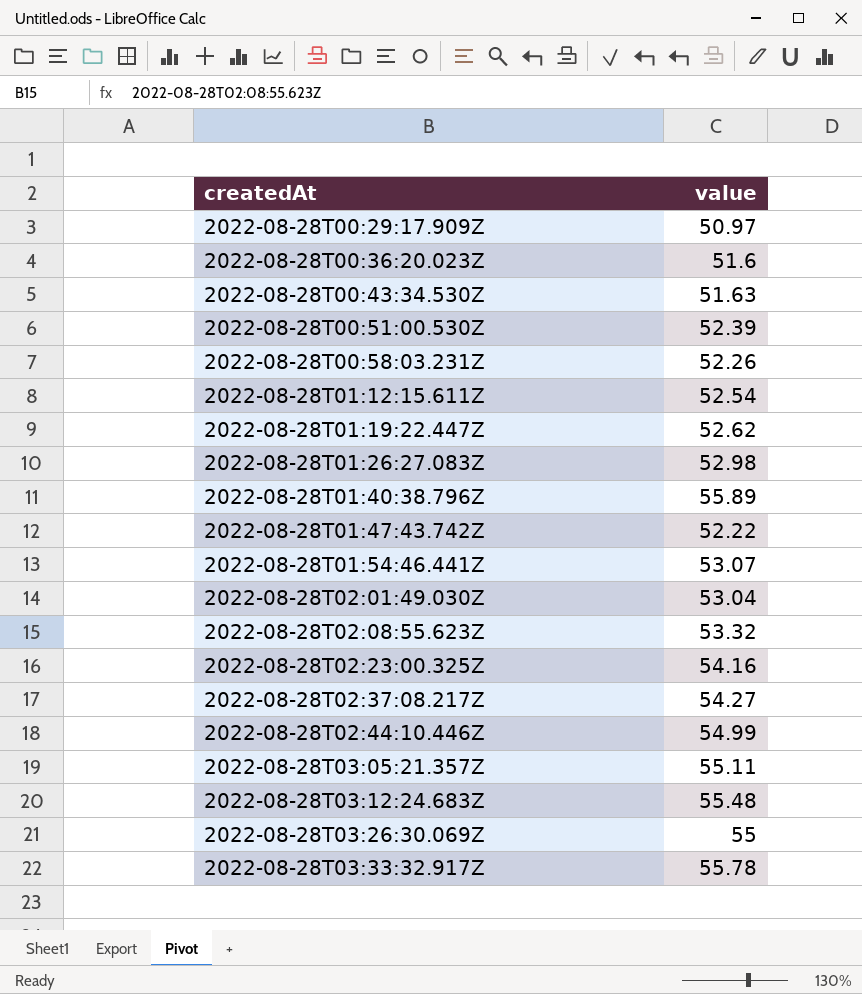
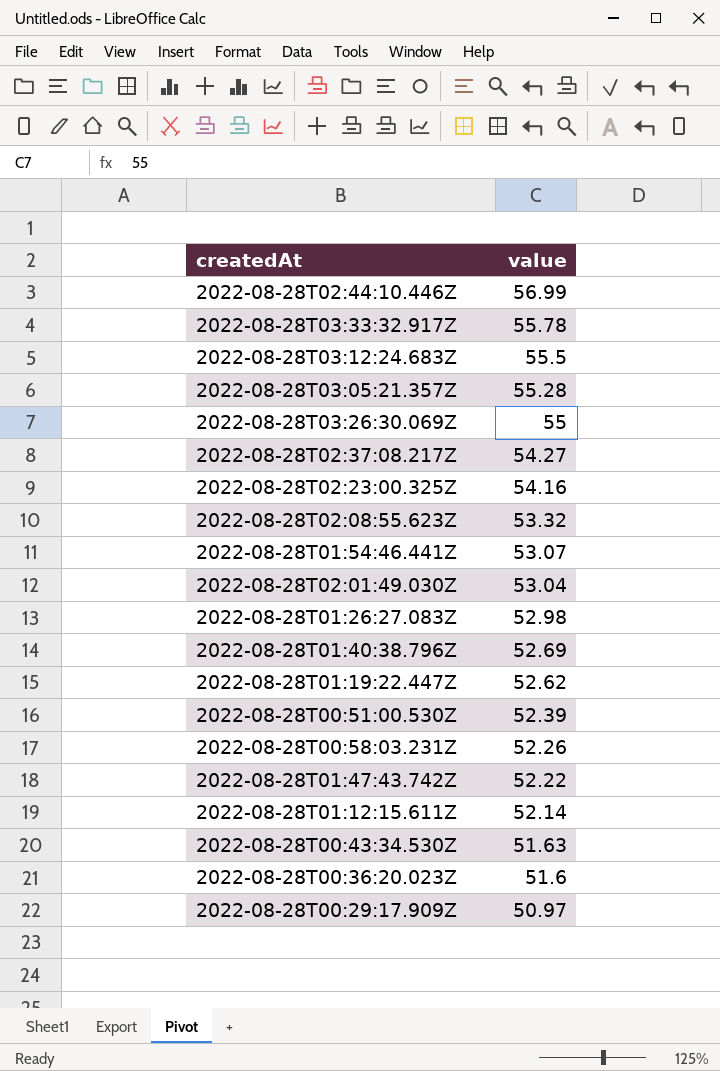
row order: createdAt ascending -> value descending
2022-08-28T02:44:10.446Z | value: 54.99 -> 56.99
2022-08-28T03:12:24.683Z | value: 55.48 -> 55.5
2022-08-28T03:05:21.357Z | value: 55.11 -> 55.28
2022-08-28T01:40:38.796Z | value: 55.89 -> 52.69
2022-08-28T01:12:15.611Z | value: 52.54 -> 52.14

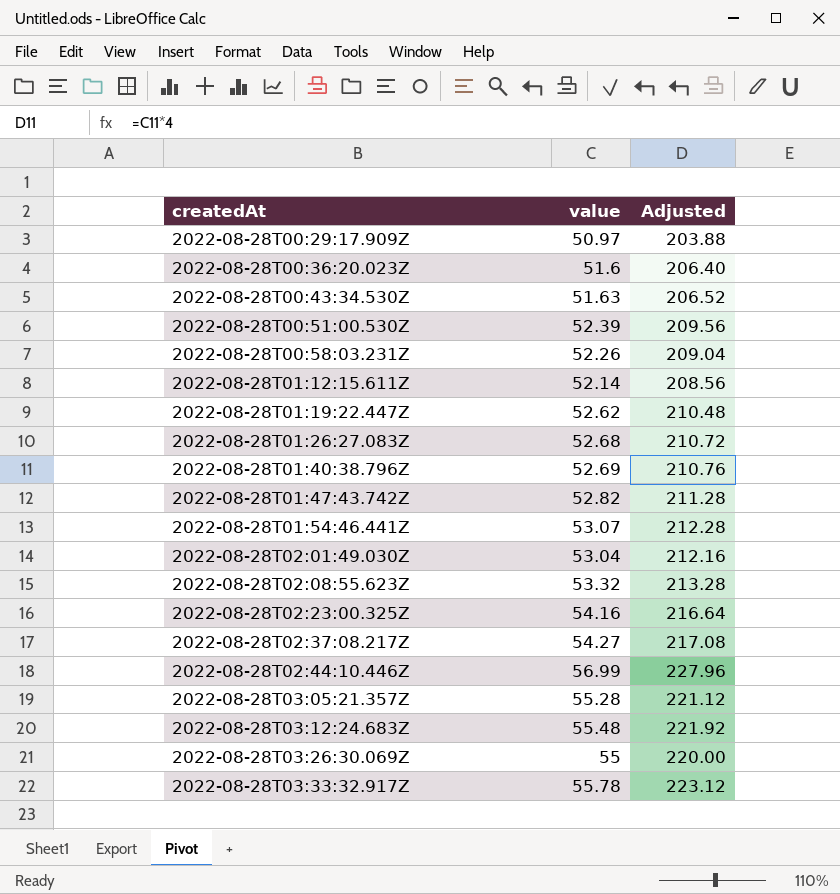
row order: value descending -> createdAt ascending
column Adjusted | formula: none -> [value] * 4
2022-08-28T01:26:27.083Z | value: 52.98 -> 52.68
2022-08-28T01:47:43.742Z | value: 52.22 -> 52.82
2022-08-28T03:12:24.683Z | value: 55.5 -> 55.48

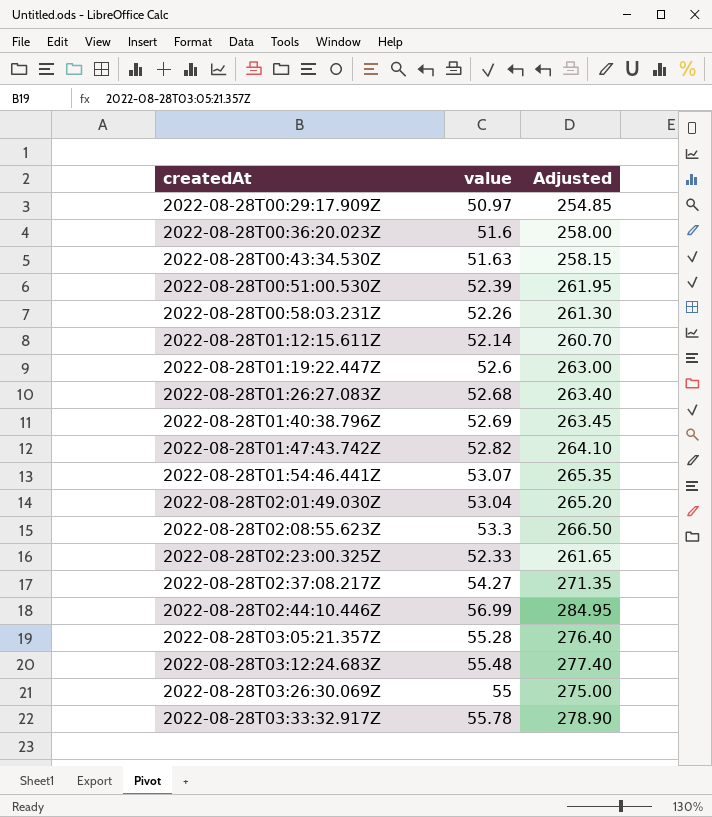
column Adjusted | formula: [value] * 4 -> [value] * 5
2022-08-28T01:19:22.447Z | value: 52.62 -> 52.6
2022-08-28T02:08:55.623Z | value: 53.32 -> 53.3
2022-08-28T02:23:00.325Z | value: 54.16 -> 52.33

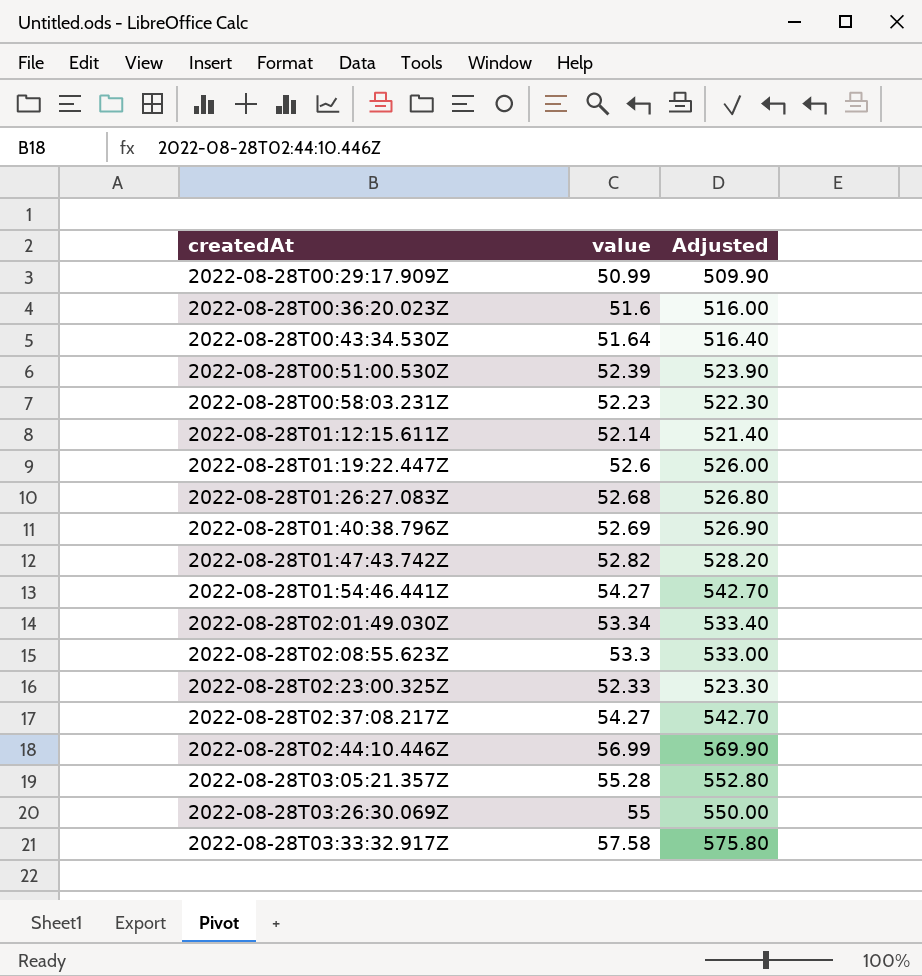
column Adjusted | formula: [value] * 5 -> [value] * 10
row 2022-08-28T03:12:24.683Z: 55.48 | 277.40 -> none
2022-08-28T00:29:17.909Z | value: 50.97 -> 50.99
2022-08-28T00:43:34.530Z | value: 51.63 -> 51.64
2022-08-28T00:58:03.231Z | value: 52.26 -> 52.23
2022-08-28T01:54:46.441Z | value: 53.07 -> 54.27
2022-08-28T02:01:49.030Z | value: 53.04 -> 53.34
2022-08-28T03:33:32.917Z | value: 55.78 -> 57.58

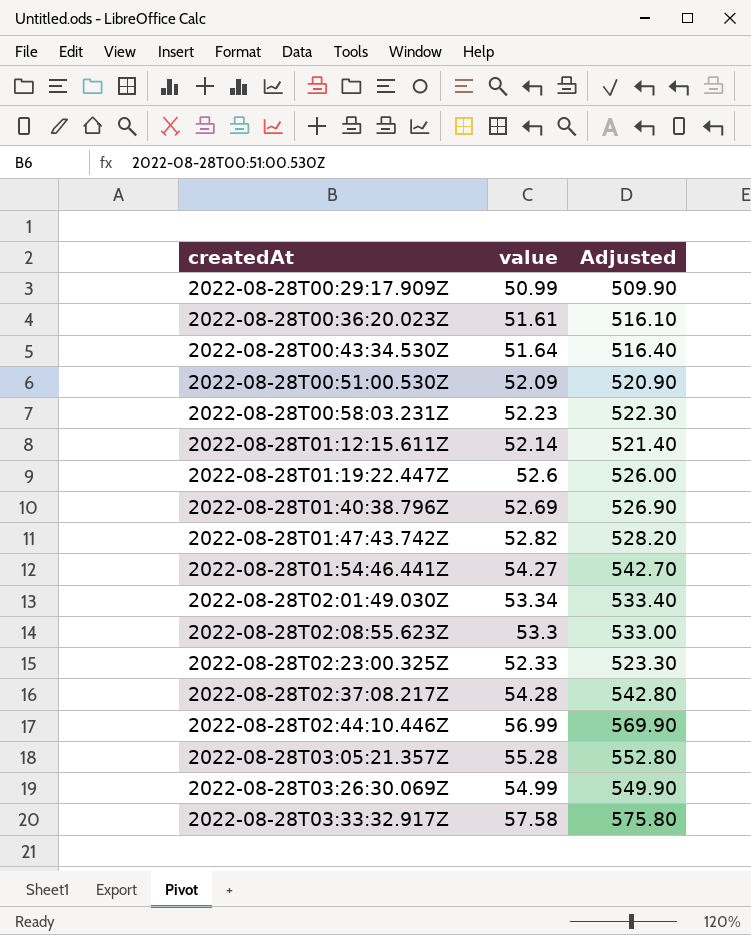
row 2022-08-28T01:26:27.083Z: 52.68 | 526.80 -> none
2022-08-28T00:36:20.023Z | value: 51.6 -> 51.61
2022-08-28T00:36:20.023Z | Adjusted: 516.00 -> 516.10
2022-08-28T00:51:00.530Z | value: 52.39 -> 52.09
2022-08-28T00:51:00.530Z | Adjusted: 523.90 -> 520.90
2022-08-28T02:37:08.217Z | value: 54.27 -> 54.28
2022-08-28T02:37:08.217Z | Adjusted: 542.70 -> 542.80
2022-08-28T03:26:30.069Z | value: 55 -> 54.99
2022-08-28T03:26:30.069Z | Adjusted: 550.00 -> 549.90

